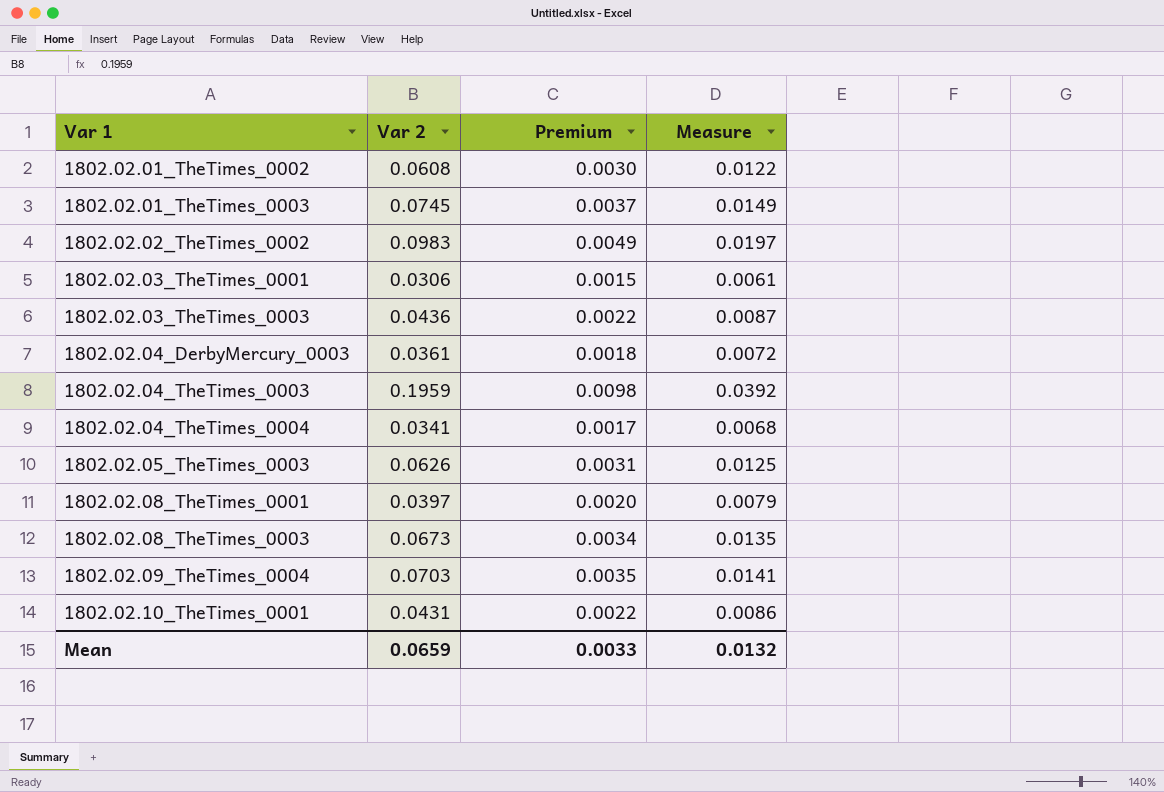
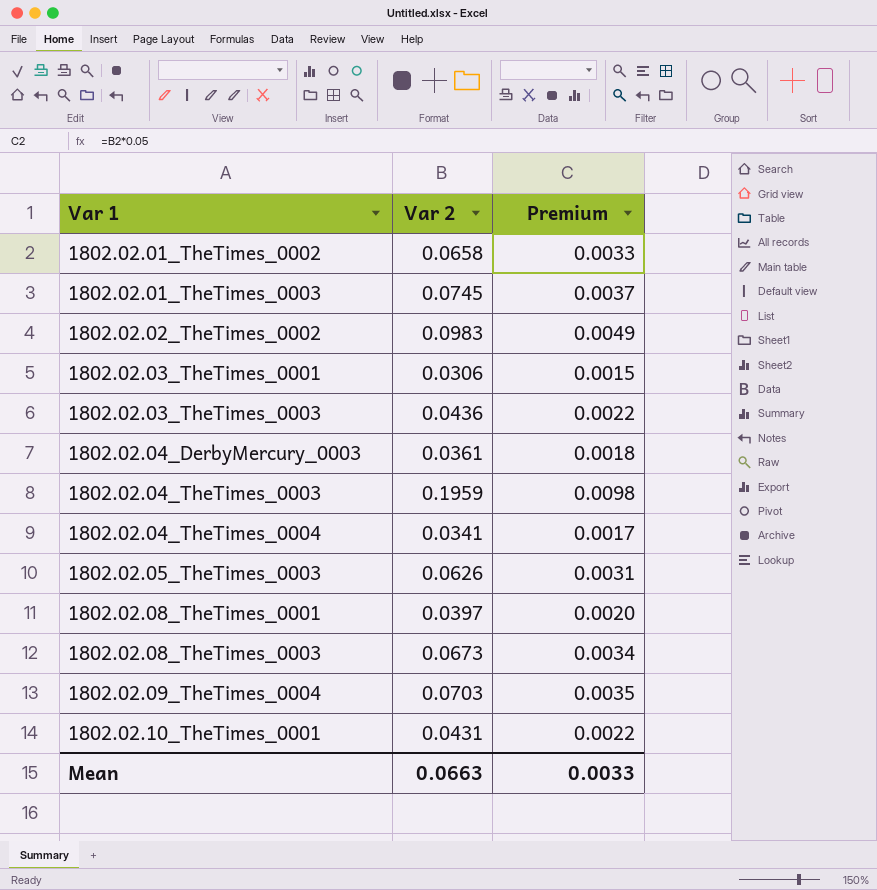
column Measure | formula: [Var 2] * 0.2 -> none
1802.02.01_TheTimes_0002 | Var 2: 0.0608 -> 0.0658
1802.02.01_TheTimes_0002 | Premium: 0.0030 -> 0.0033
Mean | Var 2: 0.0659 -> 0.0663

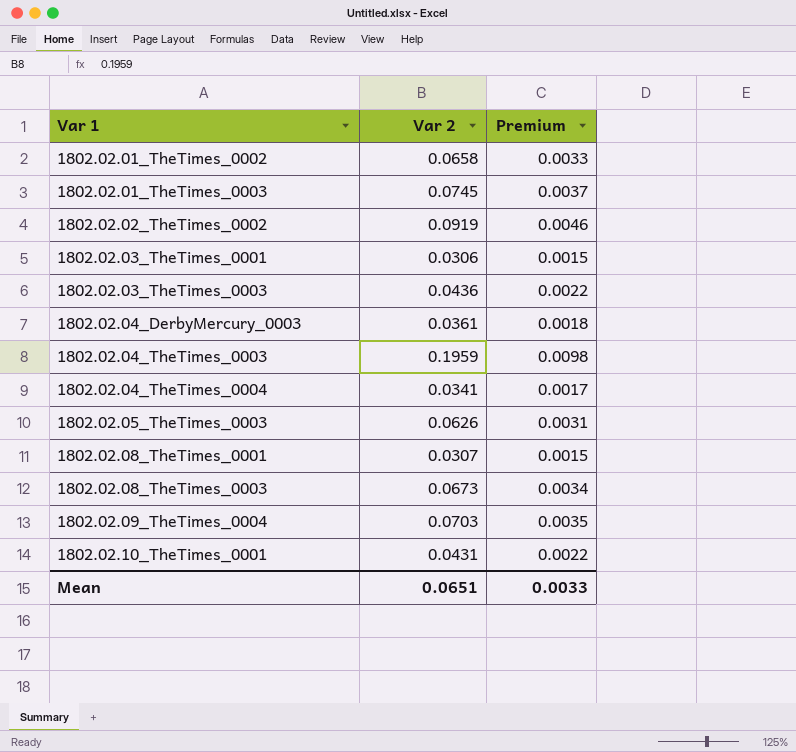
1802.02.02_TheTimes_0002 | Var 2: 0.0983 -> 0.0919
1802.02.02_TheTimes_0002 | Premium: 0.0049 -> 0.0046
1802.02.08_TheTimes_0001 | Var 2: 0.0397 -> 0.0307
1802.02.08_TheTimes_0001 | Premium: 0.0020 -> 0.0015
Mean | Var 2: 0.0663 -> 0.0651

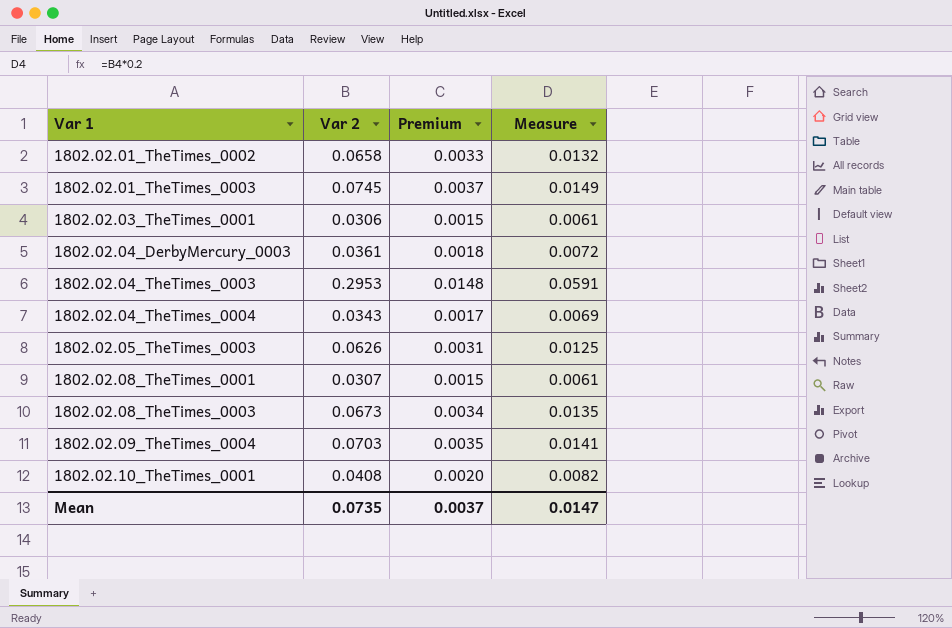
column Measure | formula: none -> [Var 2] * 0.2
row 1802.02.02_TheTimes_0002: 0.0919 | 0.0046 -> none
row 1802.02.03_TheTimes_0003: 0.0436 | 0.0022 -> none
1802.02.04_TheTimes_0003 | Var 2: 0.1959 -> 0.2953
1802.02.04_TheTimes_0003 | Premium: 0.0098 -> 0.0148
1802.02.04_TheTimes_0004 | Var 2: 0.0341 -> 0.0343
1802.02.10_TheTimes_0001 | Var 2: 0.0431 -> 0.0408
1802.02.10_TheTimes_0001 | Premium: 0.0022 -> 0.0020
Mean | Var 2: 0.0651 -> 0.0735
Mean | Premium: 0.0033 -> 0.0037

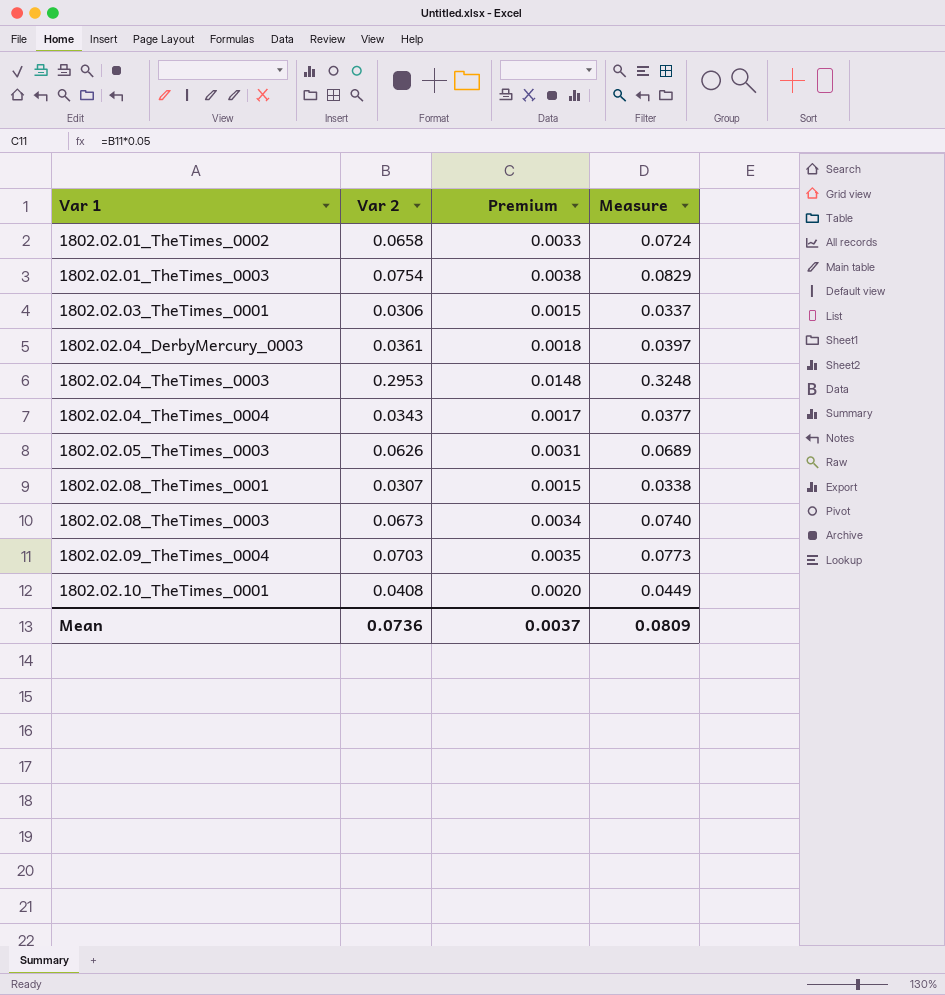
column Measure | formula: [Var 2] * 0.2 -> [Var 2] * 1.1
1802.02.01_TheTimes_0003 | Var 2: 0.0745 -> 0.0754
1802.02.01_TheTimes_0003 | Premium: 0.0037 -> 0.0038
Mean | Var 2: 0.0735 -> 0.0736
Mean | Measure: 0.0147 -> 0.0809

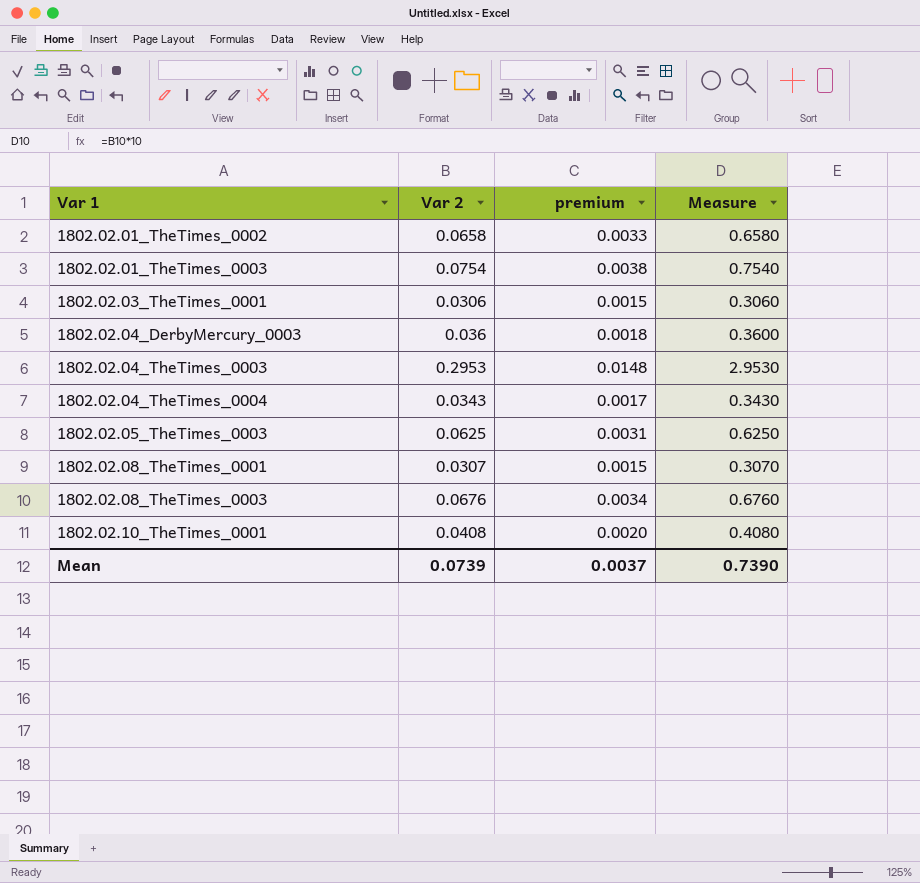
column name: Premium -> premium
column Measure | formula: [Var 2] * 1.1 -> [Var 2] * 10
row 1802.02.09_TheTimes_0004: 0.0703 | 0.0035 | 0.0773 -> none
1802.02.04_DerbyMercury_0003 | Var 2: 0.0361 -> 0.036
1802.02.05_TheTimes_0003 | Var 2: 0.0626 -> 0.0625
1802.02.08_TheTimes_0003 | Var 2: 0.0673 -> 0.0676
Mean | Var 2: 0.0736 -> 0.0739
Mean | Measure: 0.0809 -> 0.7390

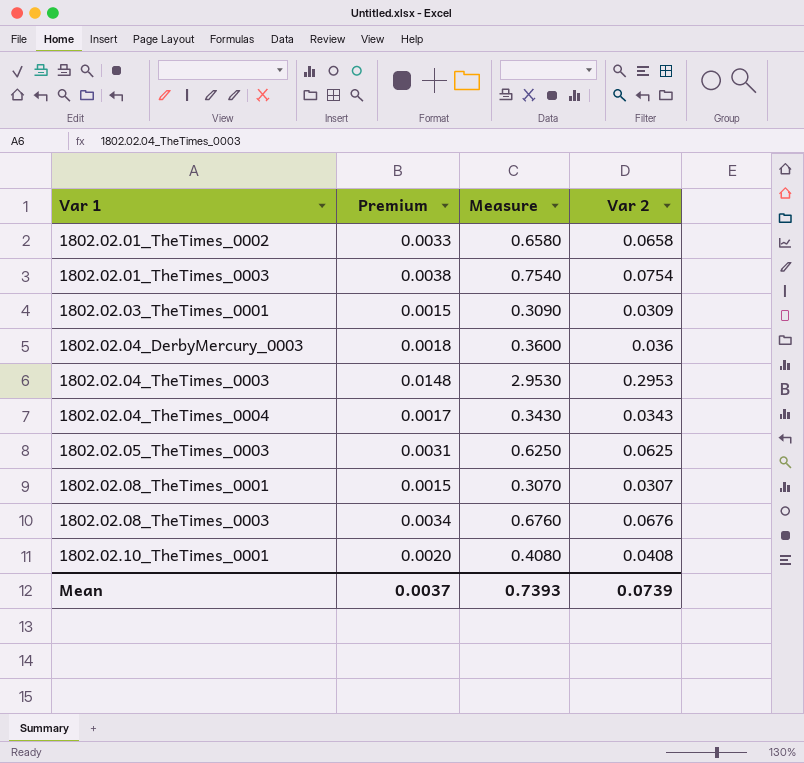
column name: premium -> Premium
column Var 2 | position: 2 -> 4
1802.02.03_TheTimes_0001 | Measure: 0.3060 -> 0.3090
1802.02.03_TheTimes_0001 | Var 2: 0.0306 -> 0.0309
Mean | Measure: 0.7390 -> 0.7393

